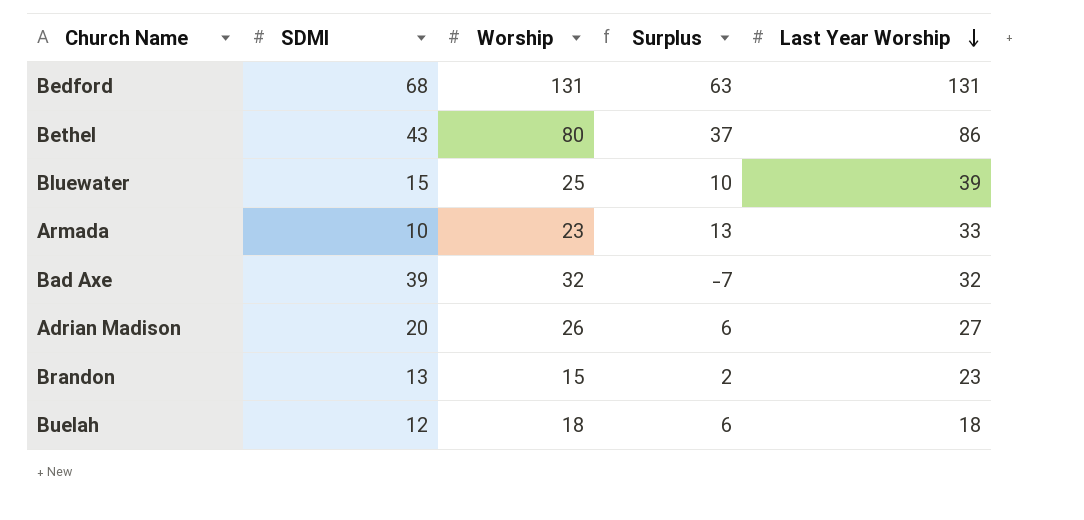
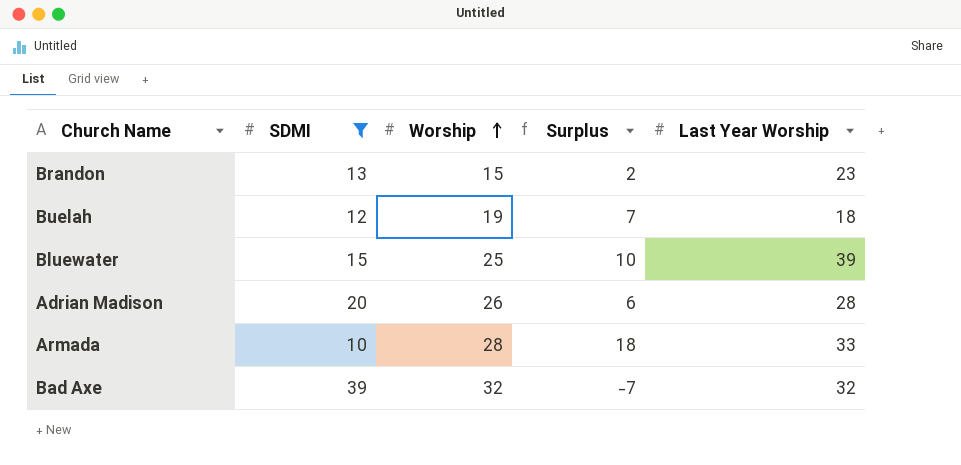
filter: none -> SDMI <= 39
row order: Last Year Worship descending -> Worship ascending
Buelah | Worship: 18 -> 19
Buelah | Surplus: 6 -> 7
Adrian Madison | Last Year Worship: 27 -> 28
Armada | Worship: 23 -> 28
Armada | Surplus: 13 -> 18

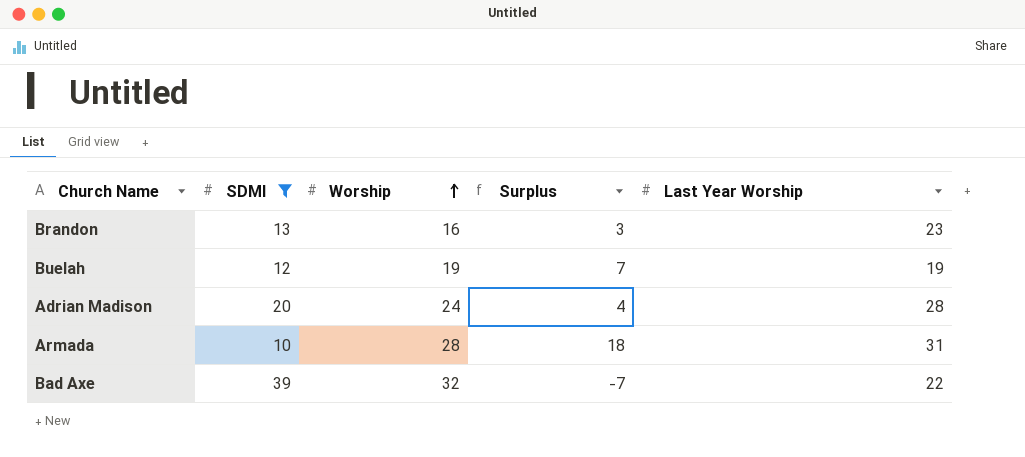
row Bluewater: 15 | 25 | 10 | 39 -> none
Brandon | Worship: 15 -> 16
Brandon | Surplus: 2 -> 3
Buelah | Last Year Worship: 18 -> 19
Adrian Madison | Worship: 26 -> 24
Adrian Madison | Surplus: 6 -> 4
Armada | Last Year Worship: 33 -> 31
Bad Axe | Last Year Worship: 32 -> 22

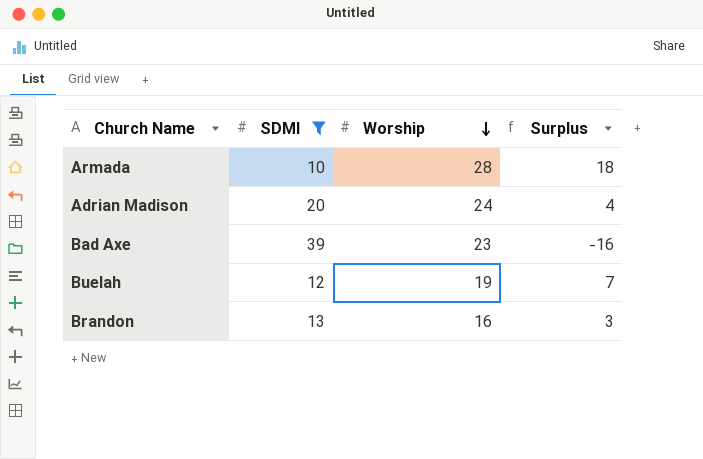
row order: Worship ascending -> Worship descending
column Last Year Worship | position: 5 -> none
Bad Axe | Worship: 32 -> 23
Bad Axe | Surplus: -7 -> -16

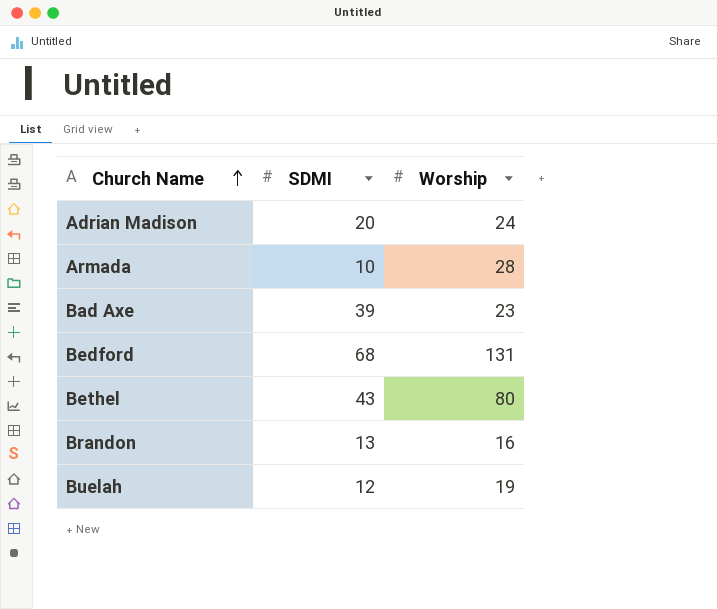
filter: SDMI <= 39 -> none
row order: Worship descending -> Church Name ascending
column Surplus | formula: [Worship] - [SDMI] -> none

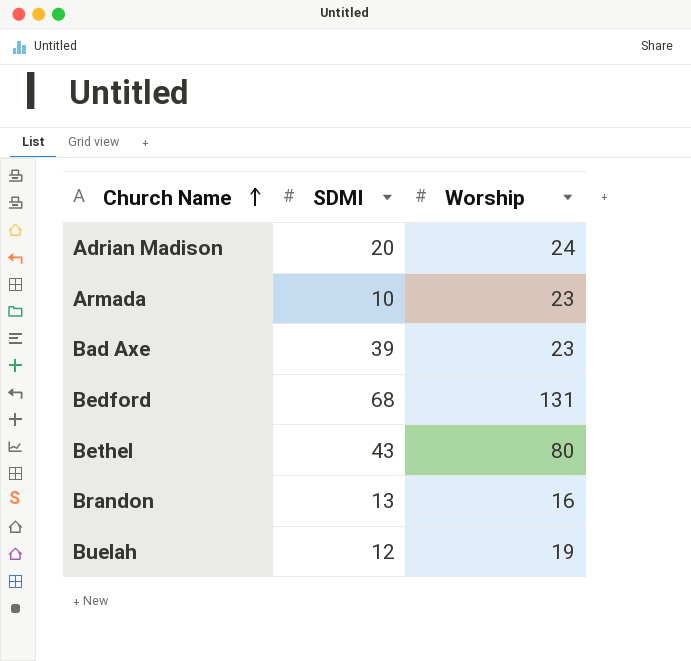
Armada | Worship: 28 -> 23

